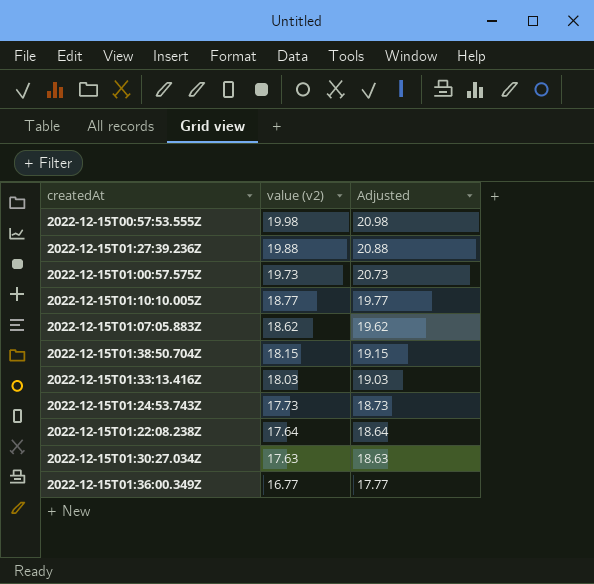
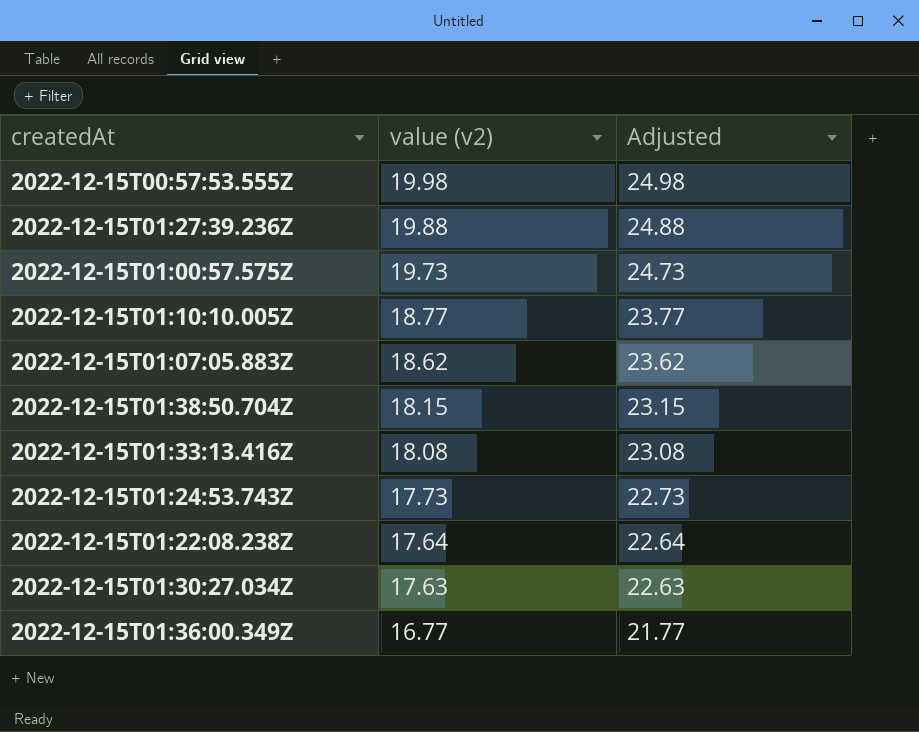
column Adjusted | formula: [value (v2)] + 1 -> [value (v2)] + 5
2022-12-15T01:33:13.416Z | value (v2): 18.03 -> 18.08

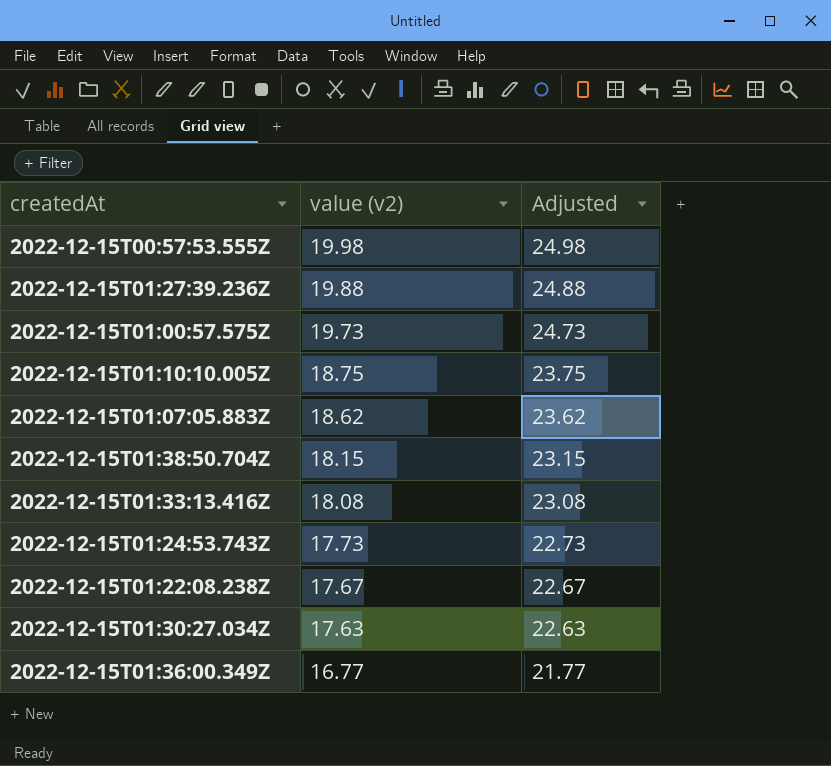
2022-12-15T01:10:10.005Z | value (v2): 18.77 -> 18.75
2022-12-15T01:10:10.005Z | Adjusted: 23.77 -> 23.75
2022-12-15T01:22:08.238Z | value (v2): 17.64 -> 17.67
2022-12-15T01:22:08.238Z | Adjusted: 22.64 -> 22.67

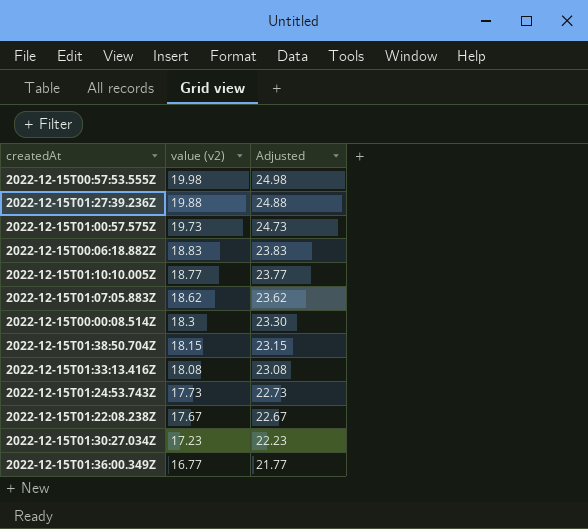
row 2022-12-15T00:06:18.882Z: none -> 18.83 | 23.83
2022-12-15T01:10:10.005Z | value (v2): 18.75 -> 18.77
2022-12-15T01:10:10.005Z | Adjusted: 23.75 -> 23.77
row 2022-12-15T00:00:08.514Z: none -> 18.3 | 23.30
2022-12-15T01:30:27.034Z | value (v2): 17.63 -> 17.23
2022-12-15T01:30:27.034Z | Adjusted: 22.63 -> 22.23

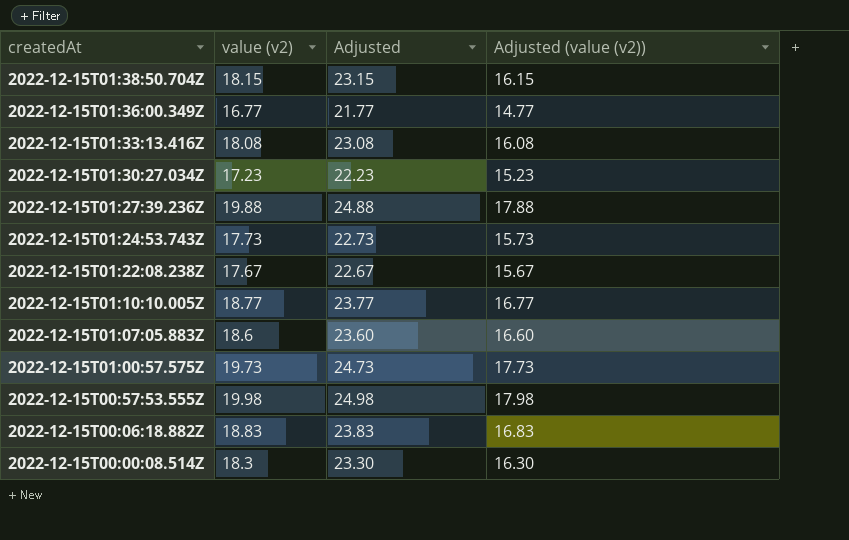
row order: value (v2) descending -> createdAt descending
column Adjusted (value (v2)) | formula: none -> [value (v2)] - 2
2022-12-15T01:07:05.883Z | value (v2): 18.62 -> 18.6
2022-12-15T01:07:05.883Z | Adjusted: 23.62 -> 23.60

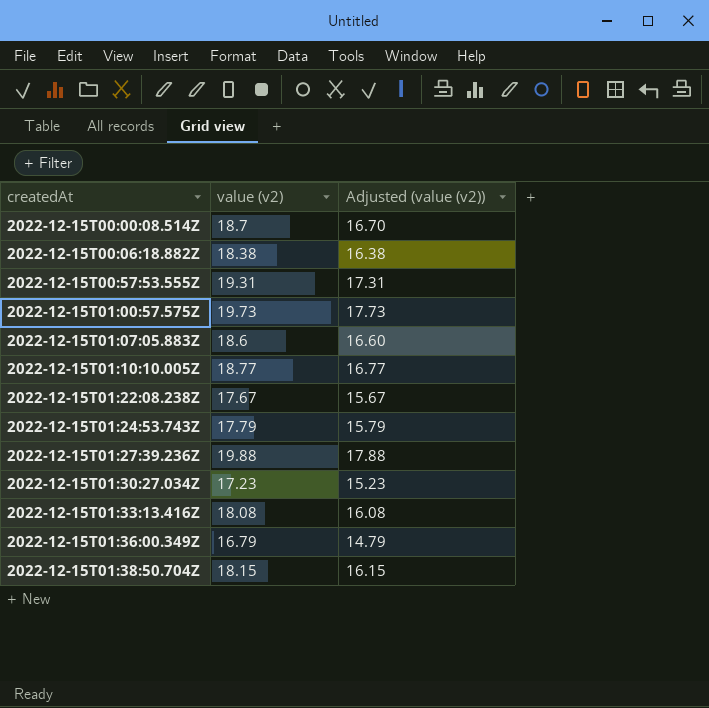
row order: createdAt descending -> createdAt ascending
column Adjusted | formula: [value (v2)] + 5 -> none
2022-12-15T00:00:08.514Z | value (v2): 18.3 -> 18.7
2022-12-15T00:00:08.514Z | Adjusted (value (v2)): 16.30 -> 16.70
2022-12-15T00:06:18.882Z | value (v2): 18.83 -> 18.38
2022-12-15T00:06:18.882Z | Adjusted (value (v2)): 16.83 -> 16.38
2022-12-15T00:57:53.555Z | value (v2): 19.98 -> 19.31
2022-12-15T00:57:53.555Z | Adjusted (value (v2)): 17.98 -> 17.31
2022-12-15T01:24:53.743Z | value (v2): 17.73 -> 17.79
2022-12-15T01:24:53.743Z | Adjusted (value (v2)): 15.73 -> 15.79
2022-12-15T01:36:00.349Z | value (v2): 16.77 -> 16.79
2022-12-15T01:36:00.349Z | Adjusted (value (v2)): 14.77 -> 14.79

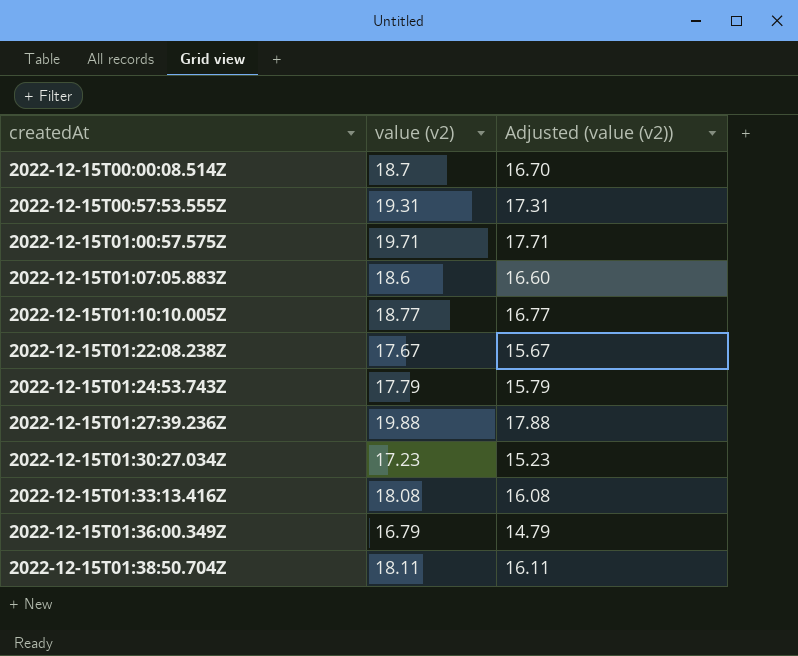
row 2022-12-15T00:06:18.882Z: 18.38 | 16.38 -> none
2022-12-15T01:00:57.575Z | value (v2): 19.73 -> 19.71
2022-12-15T01:00:57.575Z | Adjusted (value (v2)): 17.73 -> 17.71
2022-12-15T01:38:50.704Z | value (v2): 18.15 -> 18.11
2022-12-15T01:38:50.704Z | Adjusted (value (v2)): 16.15 -> 16.11

